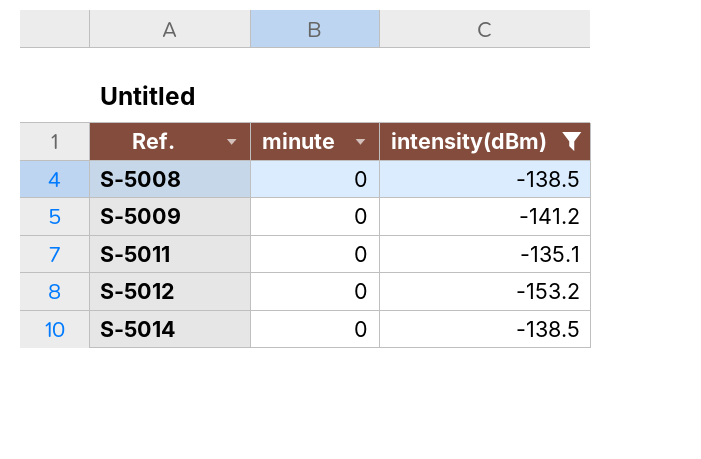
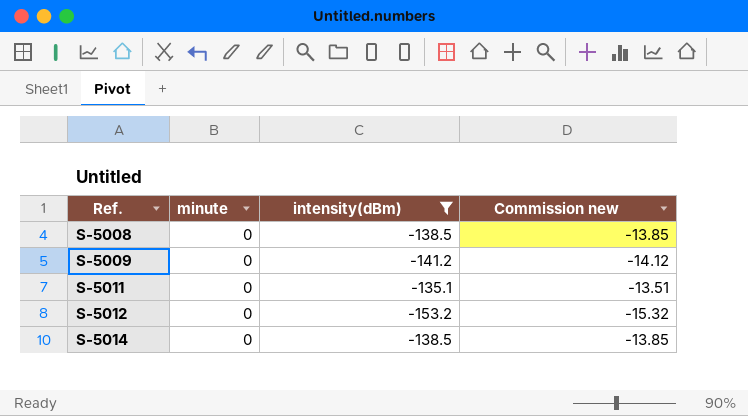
column Commission new | formula: none -> [intensity(dBm)] * 0.1

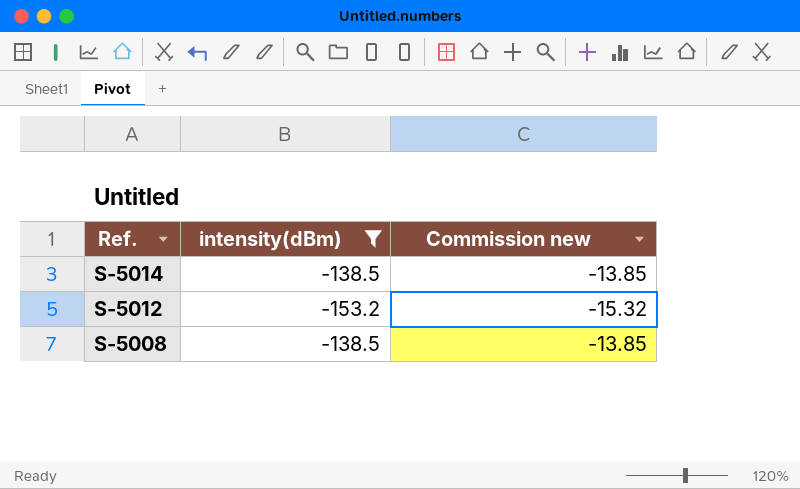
row order: Ref. ascending -> Ref. descending
column minute | position: 2 -> none
row S-5009: 0 | -141.2 | -14.12 -> none
row S-5011: 0 | -135.1 | -13.51 -> none

